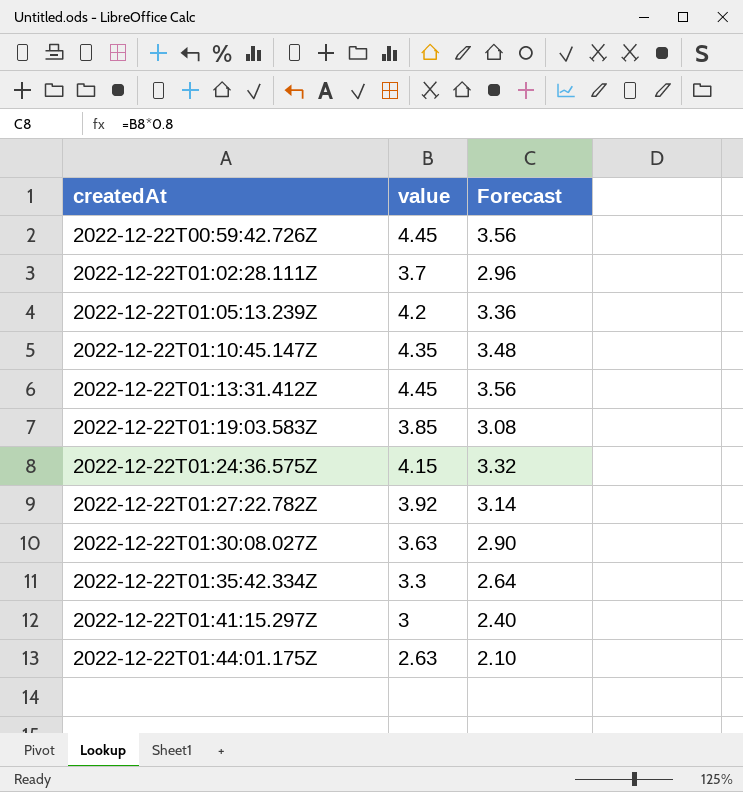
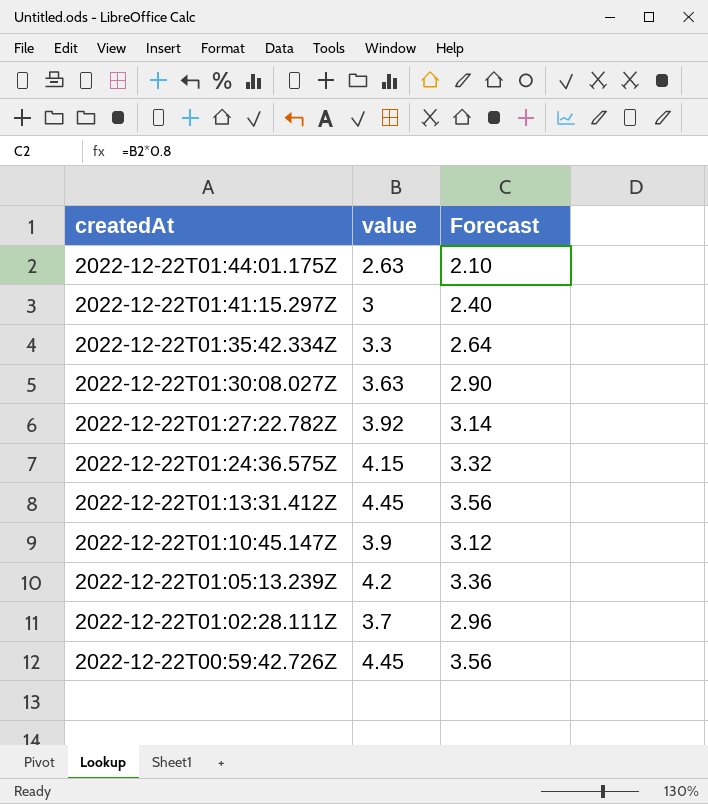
row order: createdAt ascending -> createdAt descending
row 2022-12-22T01:19:03.583Z: 3.85 | 3.08 -> none
2022-12-22T01:10:45.147Z | value: 4.35 -> 3.9
2022-12-22T01:10:45.147Z | Forecast: 3.48 -> 3.12

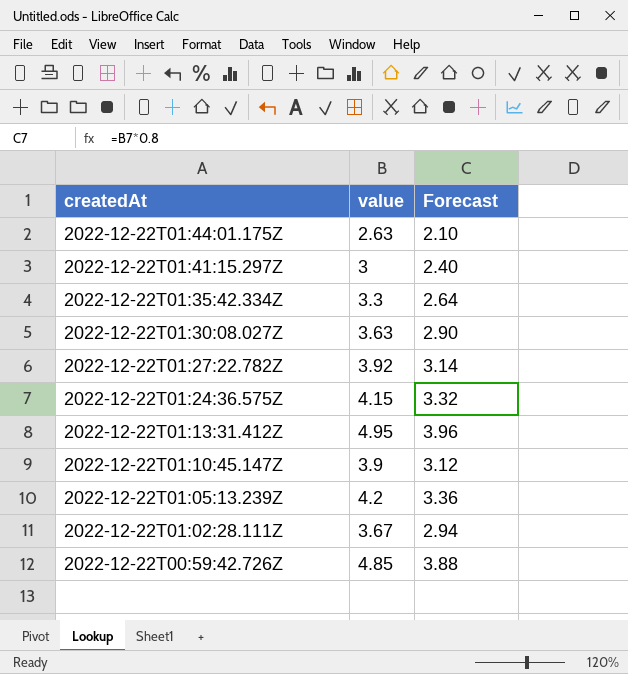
2022-12-22T01:13:31.412Z | value: 4.45 -> 4.95
2022-12-22T01:13:31.412Z | Forecast: 3.56 -> 3.96
2022-12-22T01:02:28.111Z | value: 3.7 -> 3.67
2022-12-22T01:02:28.111Z | Forecast: 2.96 -> 2.94
2022-12-22T00:59:42.726Z | value: 4.45 -> 4.85
2022-12-22T00:59:42.726Z | Forecast: 3.56 -> 3.88

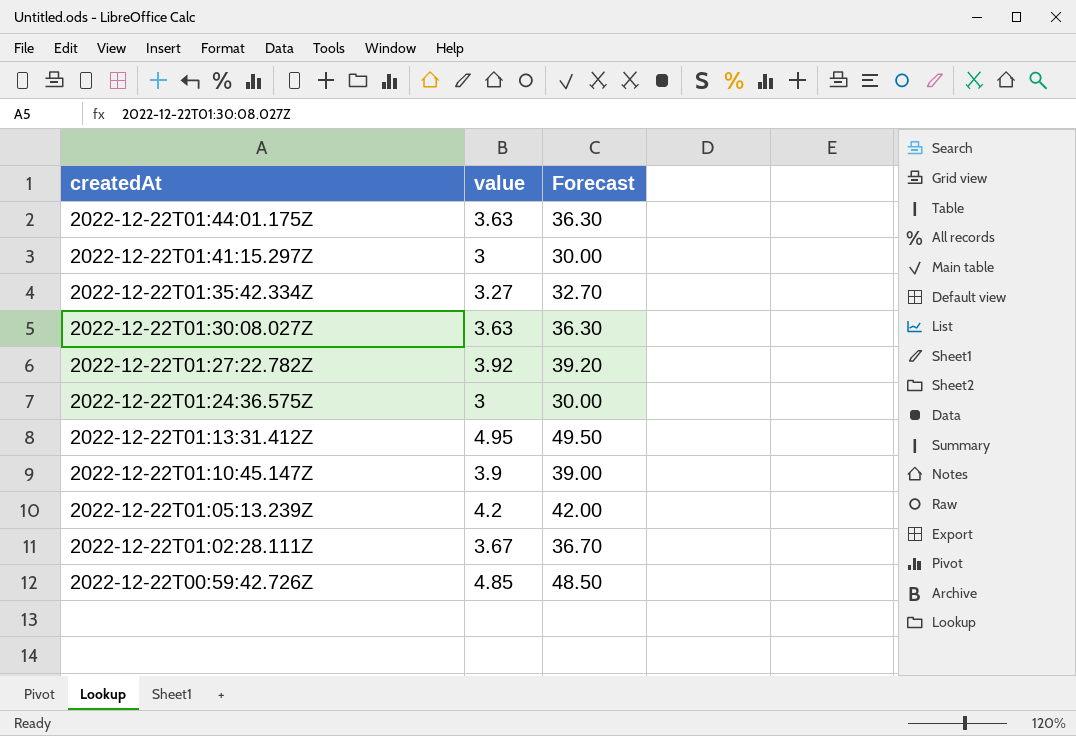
column Forecast | formula: [value] * 0.8 -> [value] * 10
2022-12-22T01:44:01.175Z | value: 2.63 -> 3.63
2022-12-22T01:35:42.334Z | value: 3.3 -> 3.27
2022-12-22T01:24:36.575Z | value: 4.15 -> 3

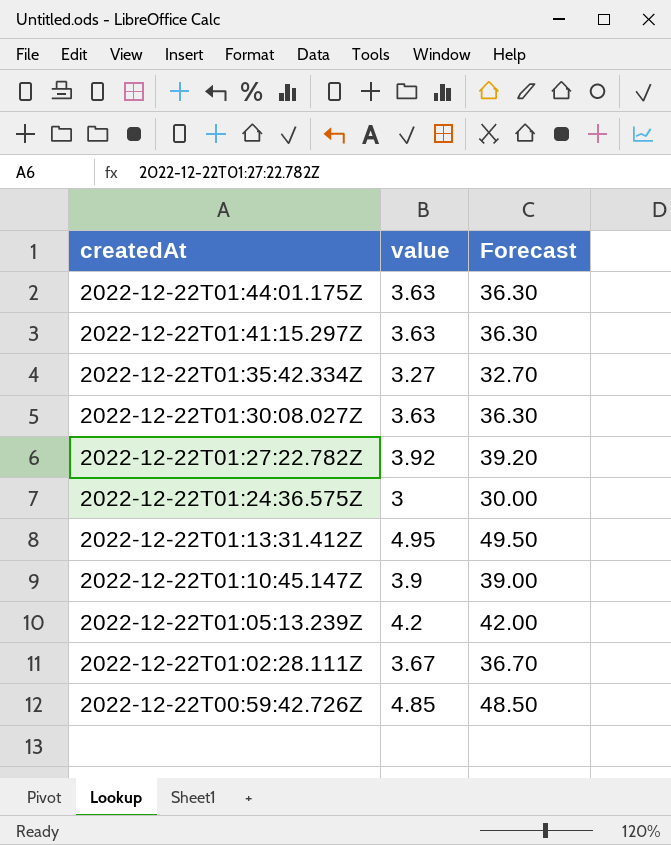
2022-12-22T01:41:15.297Z | value: 3 -> 3.63
2022-12-22T01:41:15.297Z | Forecast: 30.00 -> 36.30

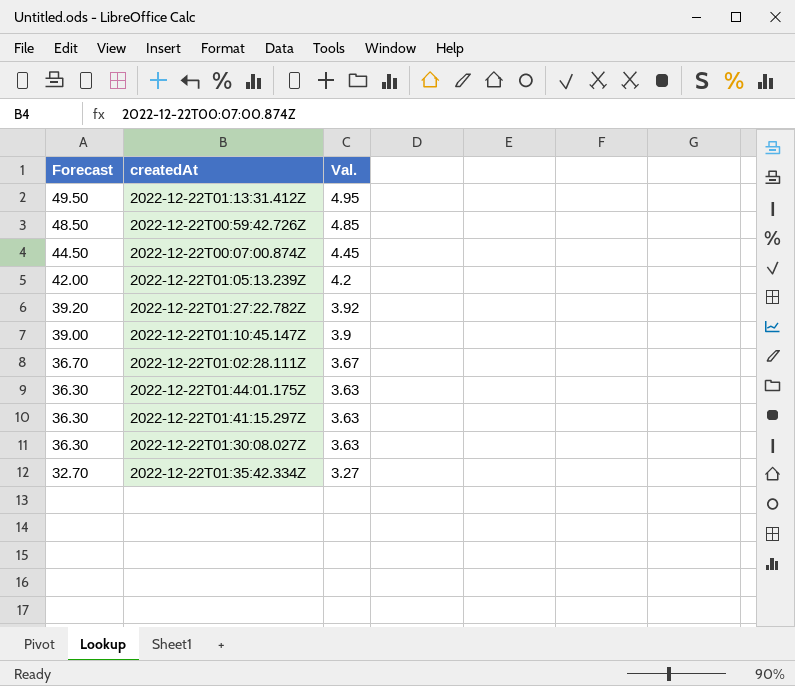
row order: createdAt descending -> Forecast descending
column Forecast | position: 3 -> 1
column name: value -> Val.
row 2022-12-22T01:24:36.575Z: 3 | 30.00 -> none
row 2022-12-22T00:07:00.874Z: none -> 44.50 | 4.45

